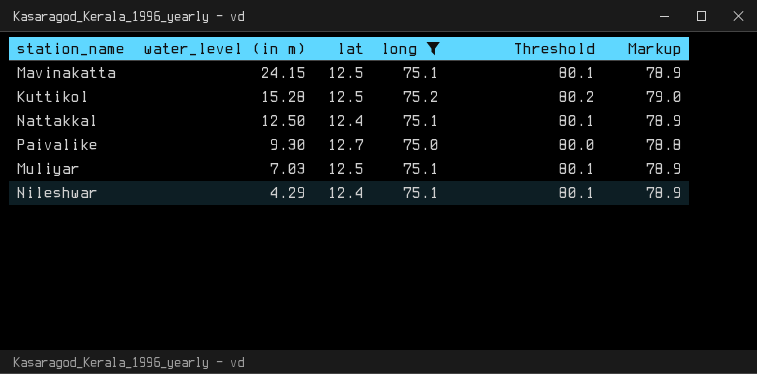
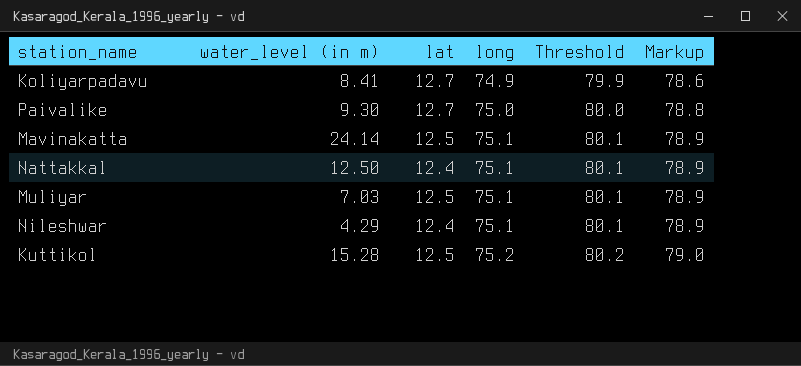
filter: long != 74.9 -> none
row order: water_level (in m) descending -> long ascending
Mavinakatta | water_level (in m): 24.15 -> 24.14

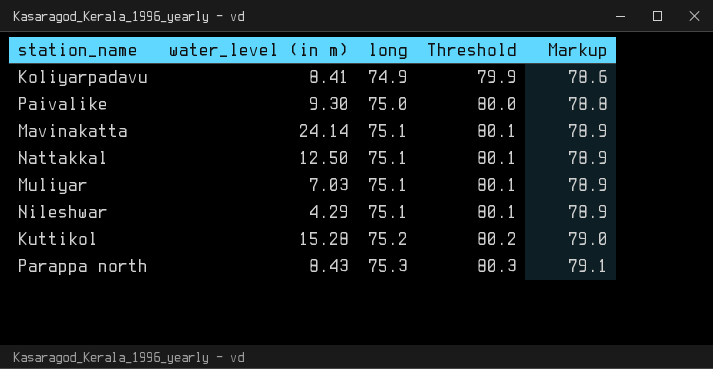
column lat | position: 3 -> none
row Parappa north: none -> 8.43 | 75.3 | 80.3 | 79.1

